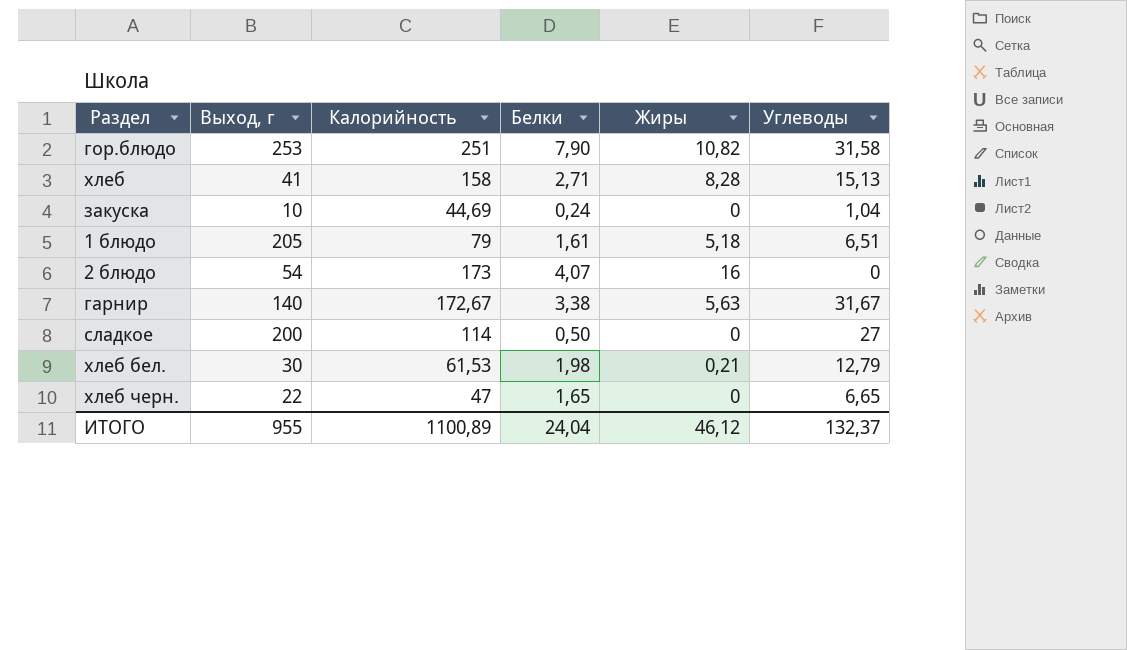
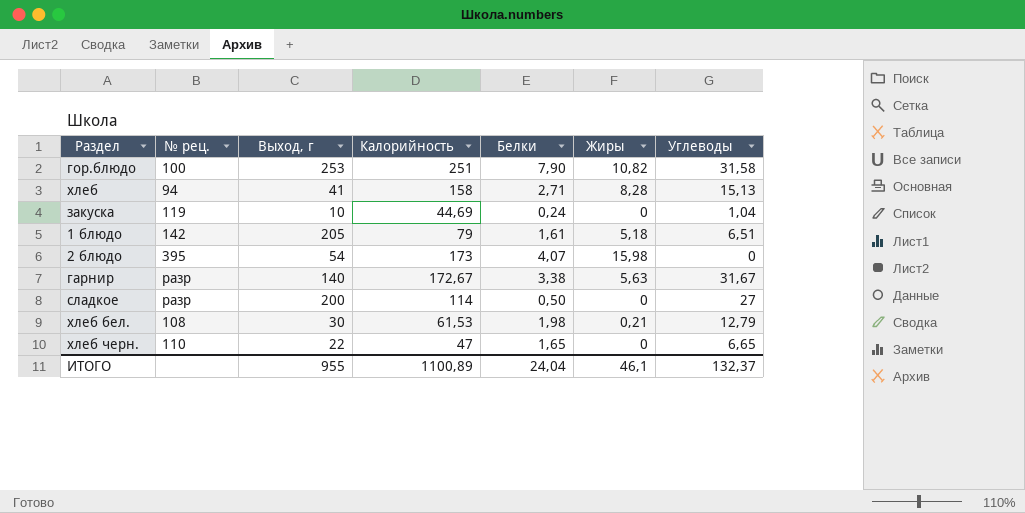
column № рец. | position: none -> 2
2 блюдо | Жиры: 16 -> 15,98
ИТОГО | Жиры: 46,12 -> 46,1

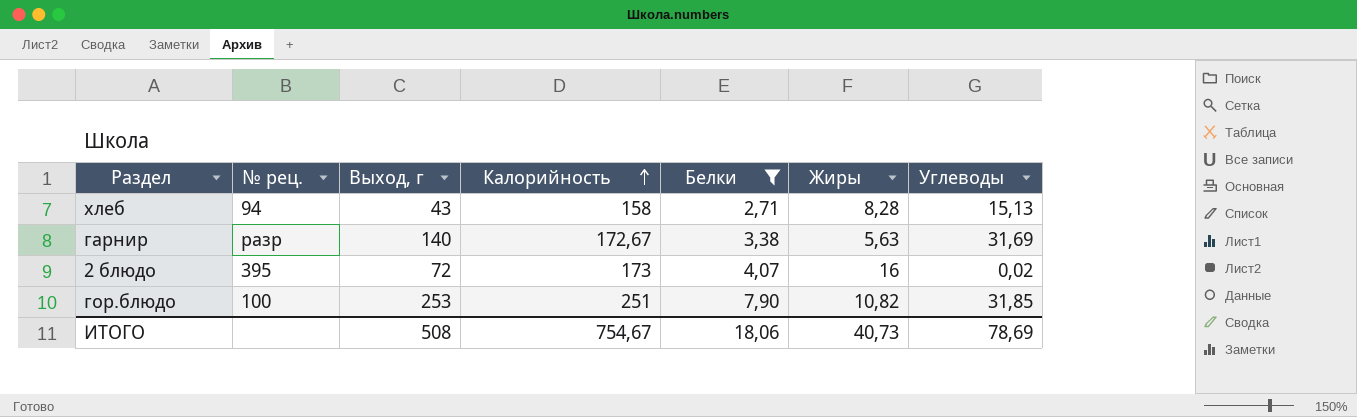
filter: none -> Белки >= 2,71
row order: none -> Калорийность ascending
хлеб | Выход, г: 41 -> 43
гарнир | Углеводы: 31,67 -> 31,69
2 блюдо | Выход, г: 54 -> 72
2 блюдо | Жиры: 15,98 -> 16
2 блюдо | Углеводы: 0 -> 0,02
гор.блюдо | Углеводы: 31,58 -> 31,85
ИТОГО | Выход, г: 955 -> 508
ИТОГО | Калорийность: 1100,89 -> 754,67
ИТОГО | Белки: 24,04 -> 18,06
ИТОГО | Жиры: 46,1 -> 40,73
ИТОГО | Углеводы: 132,37 -> 78,69

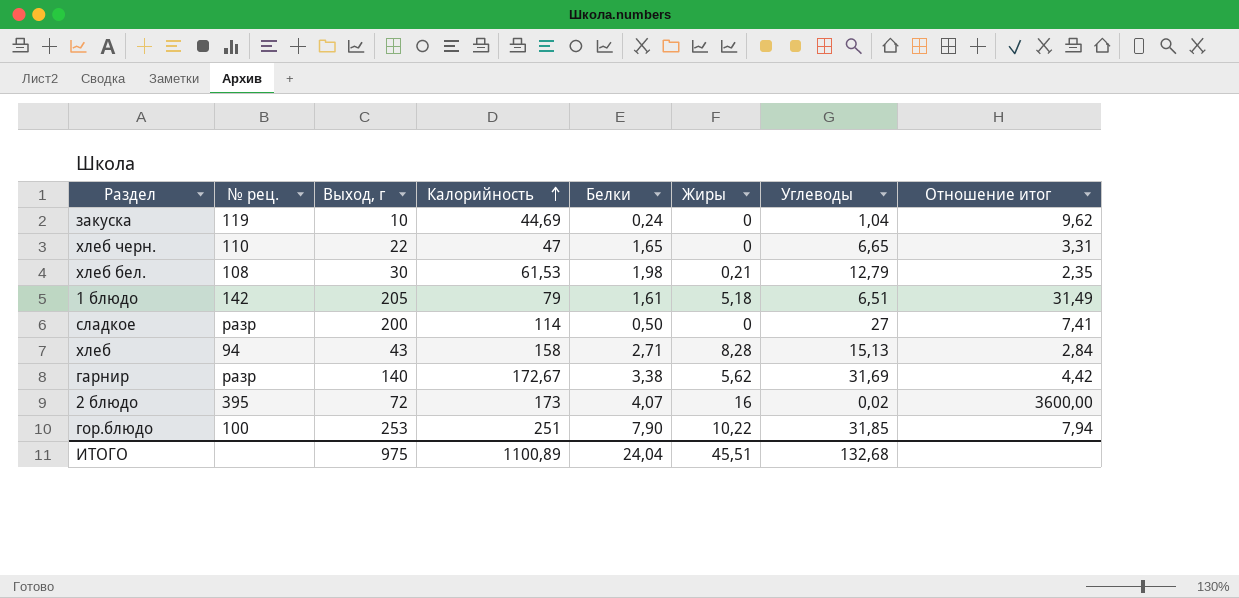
filter: Белки >= 2,71 -> none
column Отношение итог | formula: none -> [Выход, г] / [Углеводы]
гарнир | Жиры: 5,63 -> 5,62
гор.блюдо | Жиры: 10,82 -> 10,22
ИТОГО | Выход, г: 508 -> 975
ИТОГО | Калорийность: 754,67 -> 1100,89
ИТОГО | Белки: 18,06 -> 24,04
ИТОГО | Жиры: 40,73 -> 45,51
ИТОГО | Углеводы: 78,69 -> 132,68

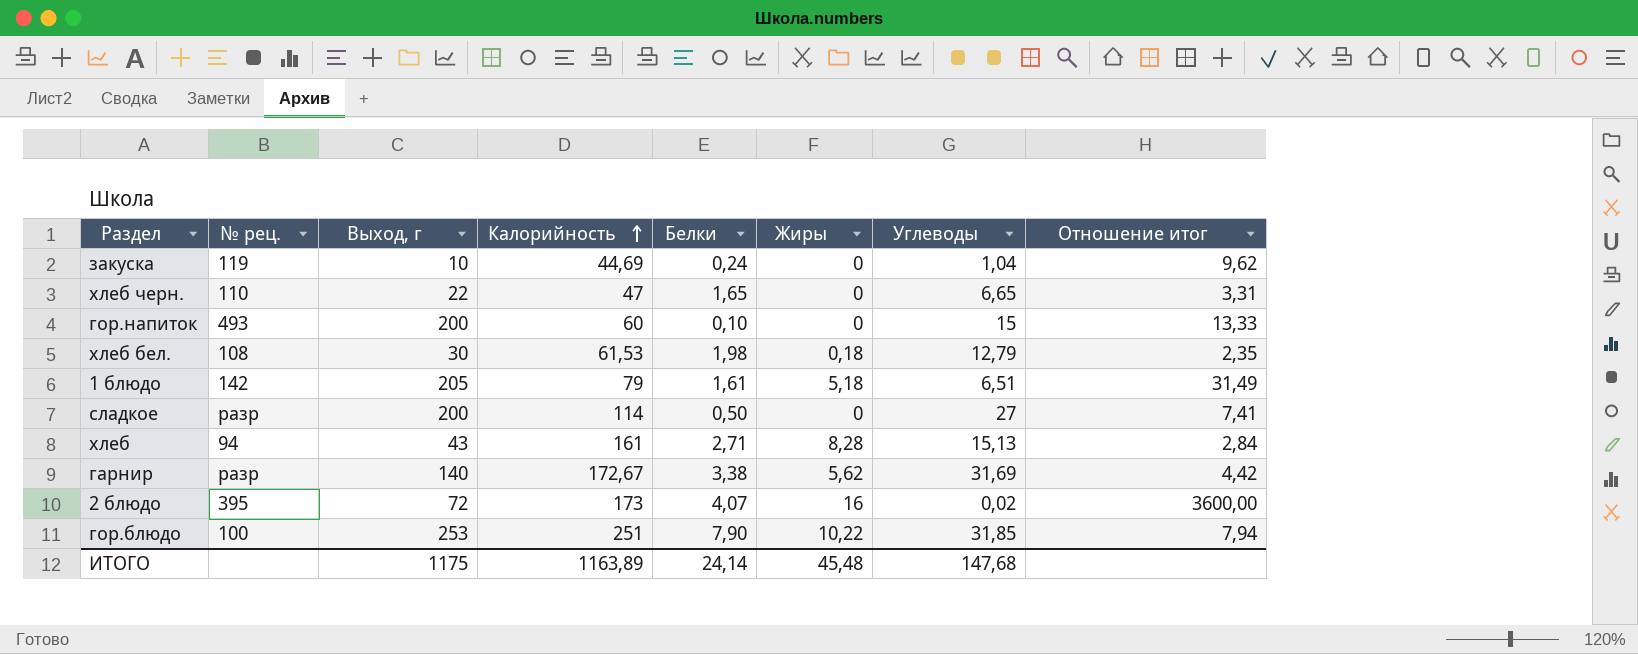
row гор.напиток: none -> 493 | 200 | 60 | 0,10 | 0 | 15 | 13,33
хлеб бел. | Жиры: 0,21 -> 0,18
хлеб | Калорийность: 158 -> 161
ИТОГО | Выход, г: 975 -> 1175
ИТОГО | Калорийность: 1100,89 -> 1163,89
ИТОГО | Белки: 24,04 -> 24,14
ИТОГО | Жиры: 45,51 -> 45,48
ИТОГО | Углеводы: 132,68 -> 147,68

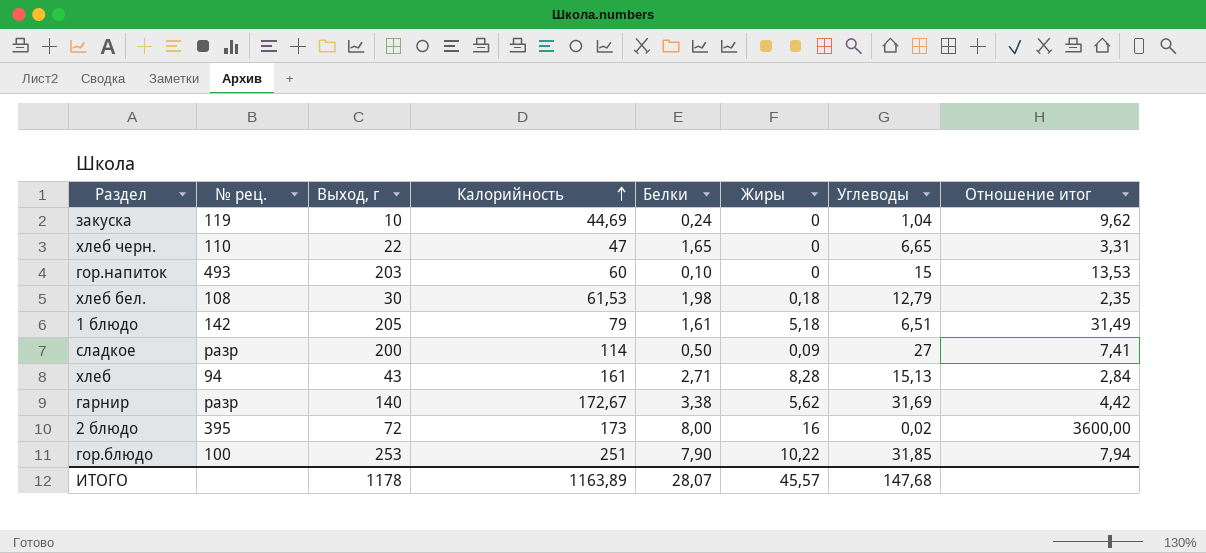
гор.напиток | Выход, г: 200 -> 203
гор.напиток | Отношение итог: 13,33 -> 13,53
сладкое | Жиры: 0 -> 0,09
2 блюдо | Белки: 4,07 -> 8,00
ИТОГО | Выход, г: 1175 -> 1178
ИТОГО | Белки: 24,14 -> 28,07
ИТОГО | Жиры: 45,48 -> 45,57

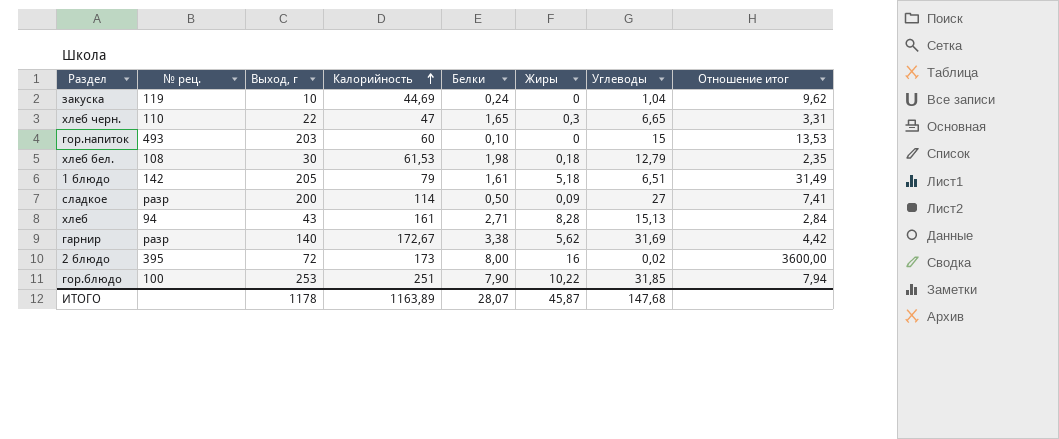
хлеб черн. | Жиры: 0 -> 0,3
ИТОГО | Жиры: 45,57 -> 45,87

